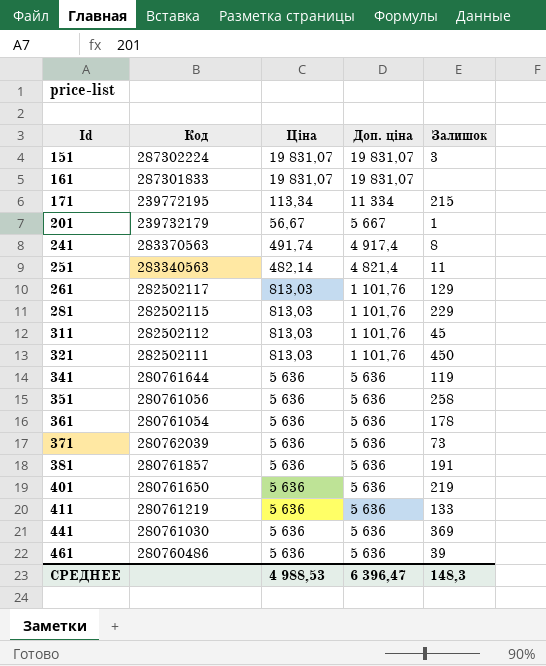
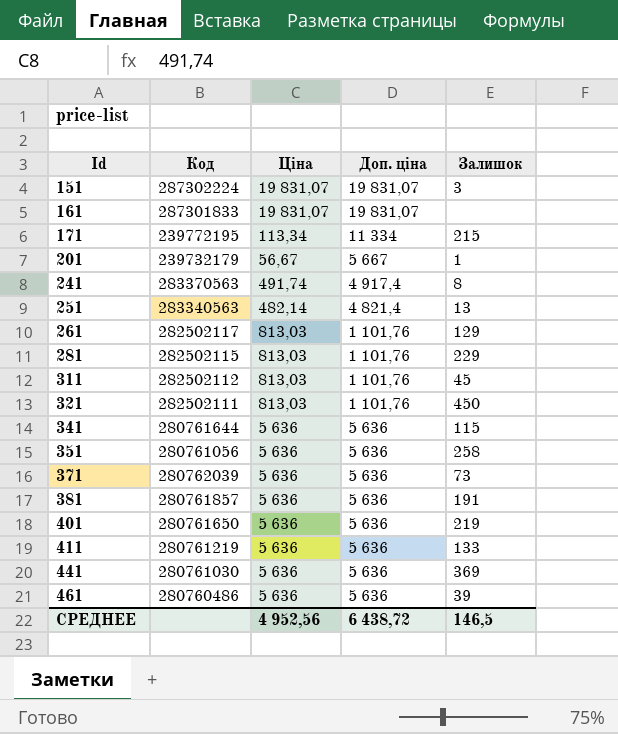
row 361: 280761054 | 5 636 | 5 636 | 178 -> none
251 | Залишок: 11 -> 13
341 | Залишок: 119 -> 115
СРЕДНЕЕ | Ціна: 4 988,53 -> 4 952,56
СРЕДНЕЕ | Доп. ціна: 6 396,47 -> 6 438,72
СРЕДНЕЕ | Залишок: 148,3 -> 146,5

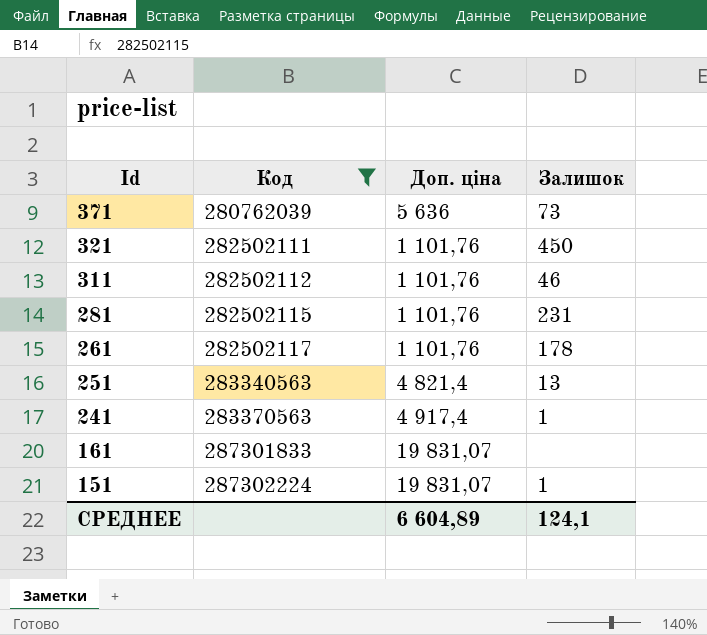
filter: none -> Код >= 280762039
row order: Id ascending -> Id descending
column Ціна | position: 3 -> none
311 | Залишок: 45 -> 46
281 | Залишок: 229 -> 231
261 | Залишок: 129 -> 178
241 | Залишок: 8 -> 1
151 | Залишок: 3 -> 1
СРЕДНЕЕ | Доп. ціна: 6 438,72 -> 6 604,89
СРЕДНЕЕ | Залишок: 146,5 -> 124,1

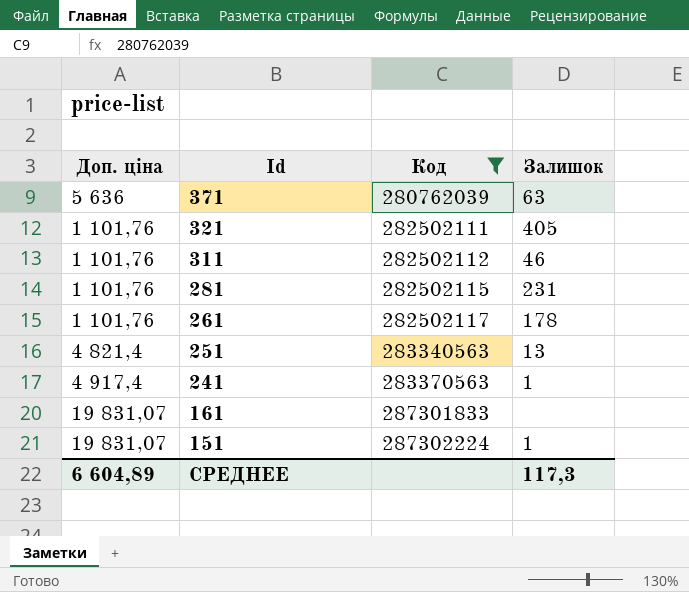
column Доп. ціна | position: 3 -> 1
371 | Залишок: 73 -> 63
321 | Залишок: 450 -> 405
СРЕДНЕЕ | Залишок: 124,1 -> 117,3

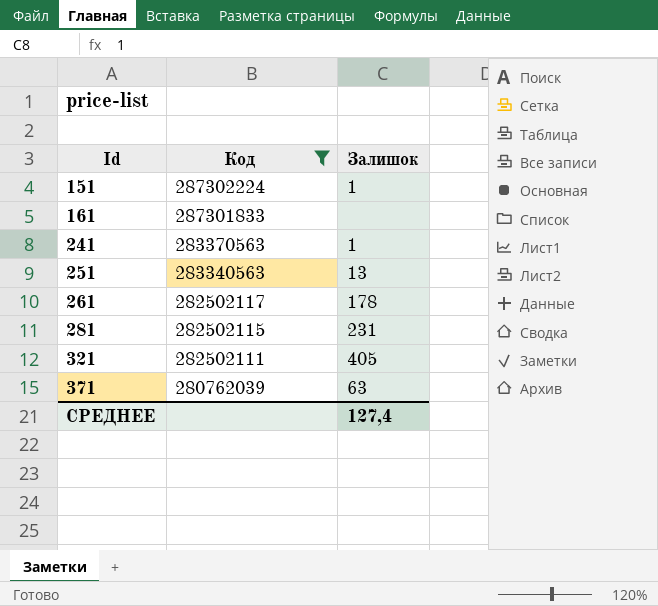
row order: Id descending -> Id ascending
column Доп. ціна | position: 1 -> none
row 311: 1 101,76 | 282502112 | 46 -> none
СРЕДНЕЕ | Залишок: 117,3 -> 127,4

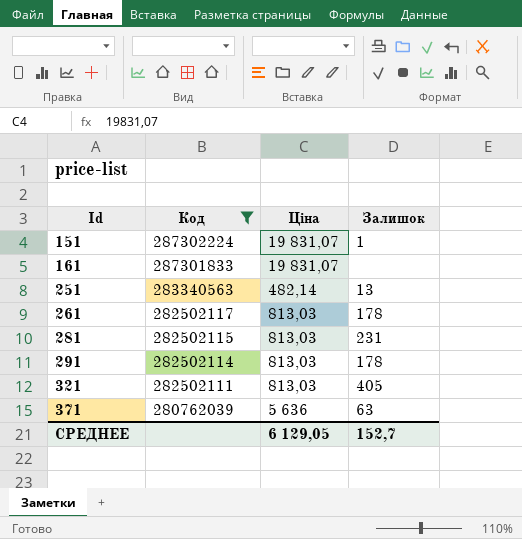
column Ціна | position: none -> 3
row 241: 283370563 | 1 -> none
row 291: none -> 282502114 | 813,03 | 178
СРЕДНЕЕ | Залишок: 127,4 -> 152,7

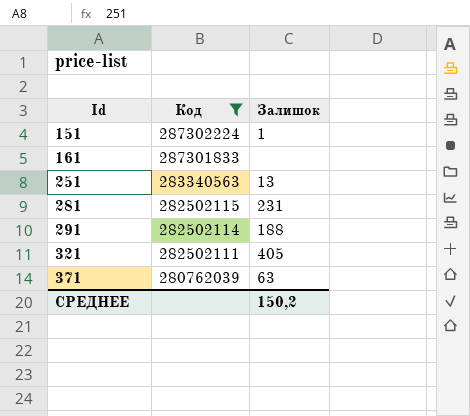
column Ціна | position: 3 -> none
row 261: 282502117 | 813,03 | 178 -> none
291 | Залишок: 178 -> 188
СРЕДНЕЕ | Залишок: 152,7 -> 150,2

